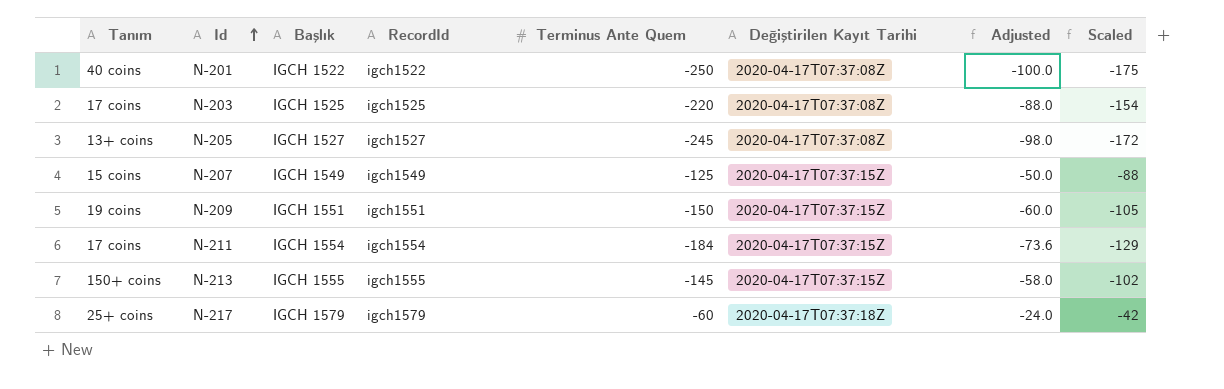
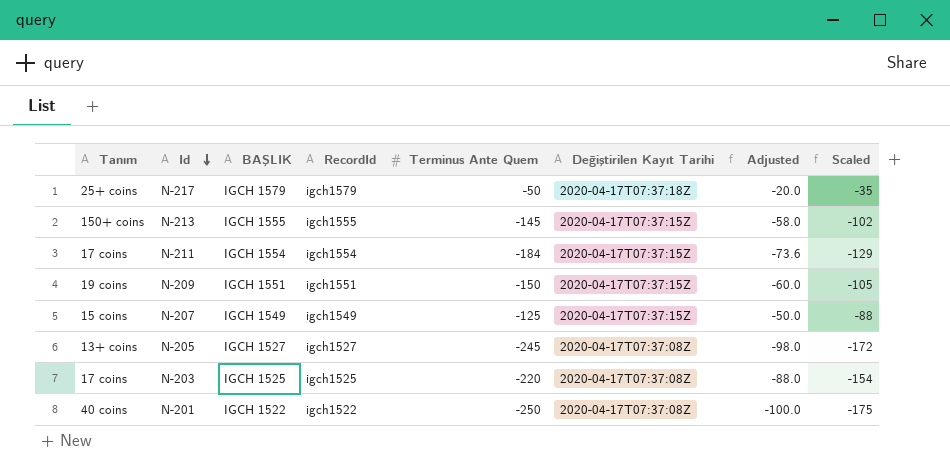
row order: Id ascending -> Id descending
column name: Başlık -> BAŞLIK
N-217 | Terminus Ante Quem: -60 -> -50
N-217 | Adjusted: -24.0 -> -20.0
N-217 | Scaled: -42 -> -35

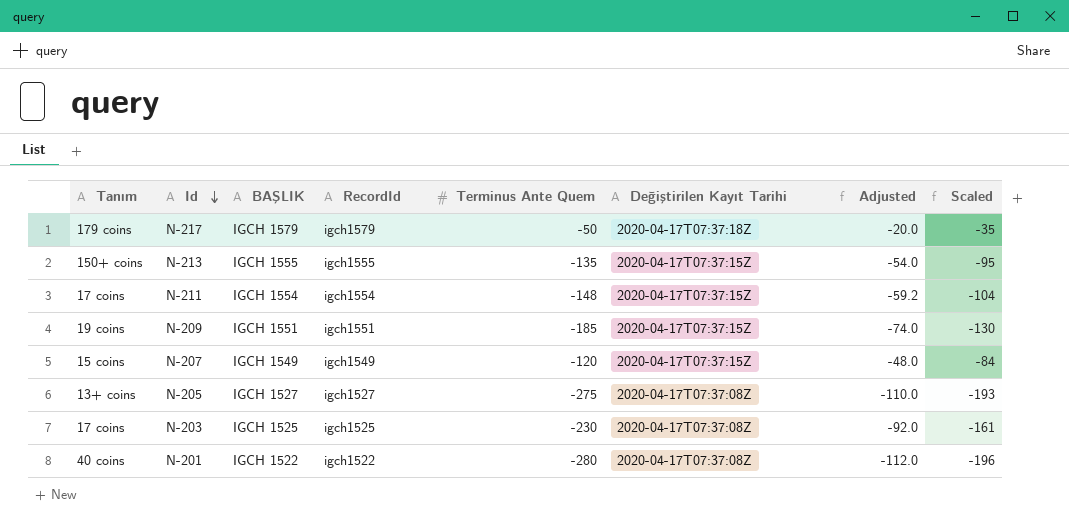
N-217 | Tanım: 25+ coins -> 179 coins
N-213 | Terminus Ante Quem: -145 -> -135
N-213 | Adjusted: -58.0 -> -54.0
N-213 | Scaled: -102 -> -95
N-211 | Terminus Ante Quem: -184 -> -148
N-211 | Adjusted: -73.6 -> -59.2
N-211 | Scaled: -129 -> -104
N-209 | Terminus Ante Quem: -150 -> -185
N-209 | Adjusted: -60.0 -> -74.0
N-209 | Scaled: -105 -> -130
N-207 | Terminus Ante Quem: -125 -> -120
N-207 | Adjusted: -50.0 -> -48.0
N-207 | Scaled: -88 -> -84
N-205 | Terminus Ante Quem: -245 -> -275
N-205 | Adjusted: -98.0 -> -110.0
N-205 | Scaled: -172 -> -193
N-203 | Terminus Ante Quem: -220 -> -230
N-203 | Adjusted: -88.0 -> -92.0
N-203 | Scaled: -154 -> -161
N-201 | Terminus Ante Quem: -250 -> -280
N-201 | Adjusted: -100.0 -> -112.0
N-201 | Scaled: -175 -> -196

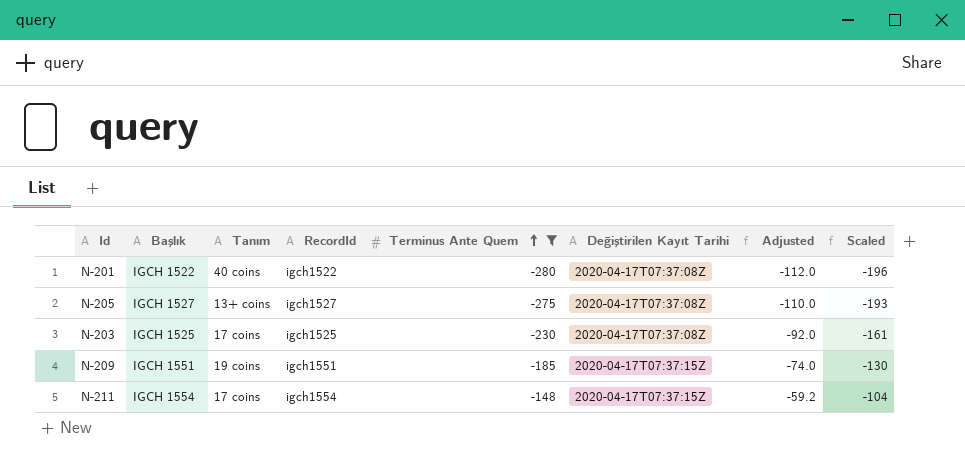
filter: none -> Terminus Ante Quem <= -148
row order: Id descending -> Terminus Ante Quem ascending
column name: BAŞLIK -> Başlık
column Tanım | position: 1 -> 3

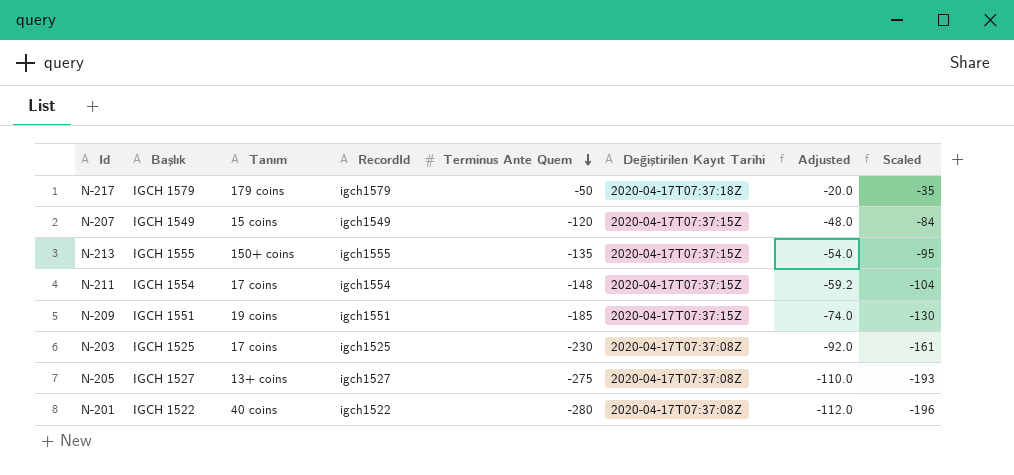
filter: Terminus Ante Quem <= -148 -> none
row order: Terminus Ante Quem ascending -> Terminus Ante Quem descending

